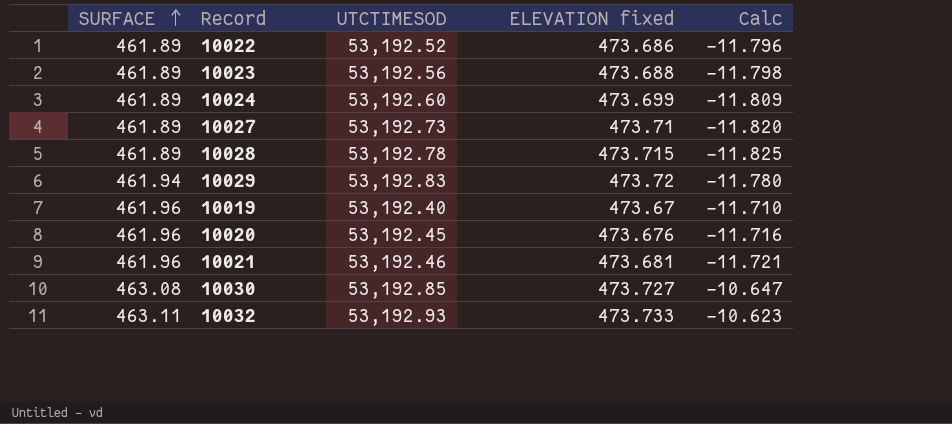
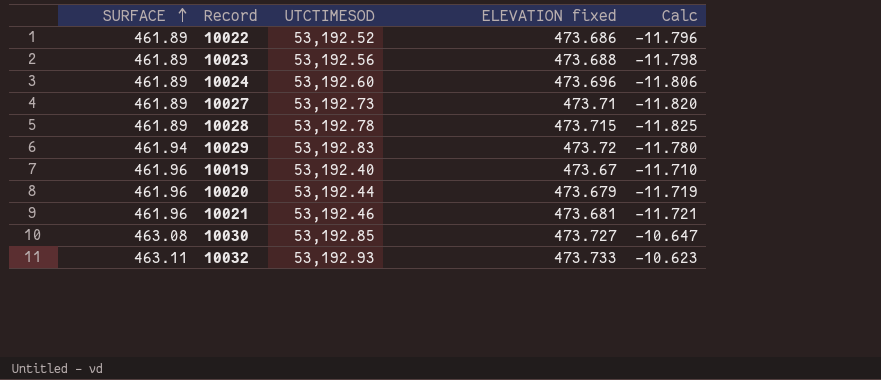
10024 | ELEVATION fixed: 473.699 -> 473.696
10024 | Calc: -11.809 -> -11.806
10020 | UTCTIMESOD: 53,192.45 -> 53,192.44
10020 | ELEVATION fixed: 473.676 -> 473.679
10020 | Calc: -11.716 -> -11.719

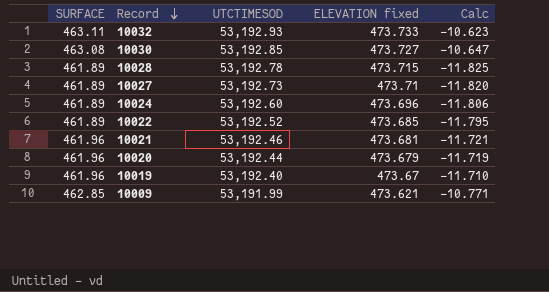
row order: SURFACE ascending -> Record descending
row 10023: 461.89 | 53,192.56 | 473.688 | -11.798 -> none
row 10029: 461.94 | 53,192.83 | 473.72 | -11.780 -> none
10022 | ELEVATION fixed: 473.686 -> 473.685
10022 | Calc: -11.796 -> -11.795
row 10009: none -> 462.85 | 53,191.99 | 473.621 | -10.771

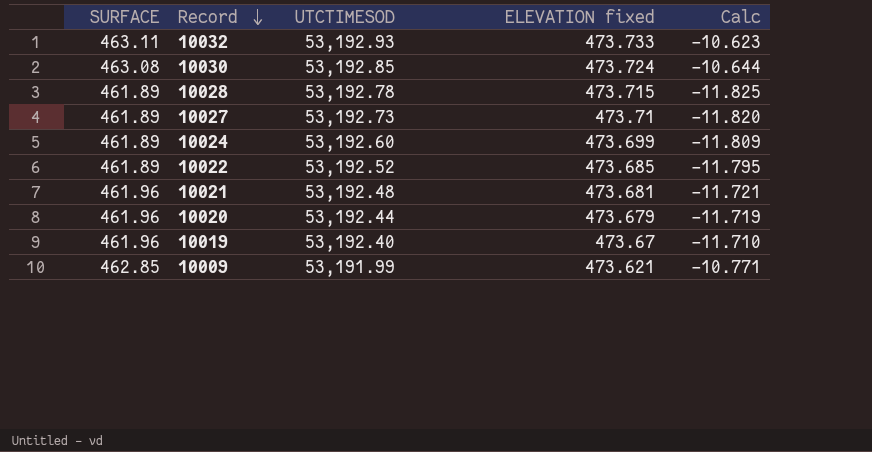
10030 | ELEVATION fixed: 473.727 -> 473.724
10030 | Calc: -10.647 -> -10.644
10024 | ELEVATION fixed: 473.696 -> 473.699
10024 | Calc: -11.806 -> -11.809
10021 | UTCTIMESOD: 53,192.46 -> 53,192.48

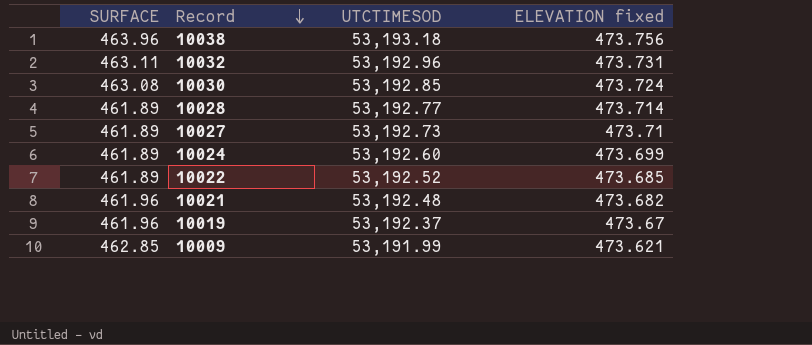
column Calc | formula: [SURFACE] - [ELEVATION fixed] -> none
row 10020: 461.96 | 53,192.44 | 473.679 | -11.719 -> none
row 10038: none -> 463.96 | 53,193.18 | 473.756
10032 | UTCTIMESOD: 53,192.93 -> 53,192.96
10032 | ELEVATION fixed: 473.733 -> 473.731
10028 | UTCTIMESOD: 53,192.78 -> 53,192.77
10028 | ELEVATION fixed: 473.715 -> 473.714
10021 | ELEVATION fixed: 473.681 -> 473.682
10019 | UTCTIMESOD: 53,192.40 -> 53,192.37

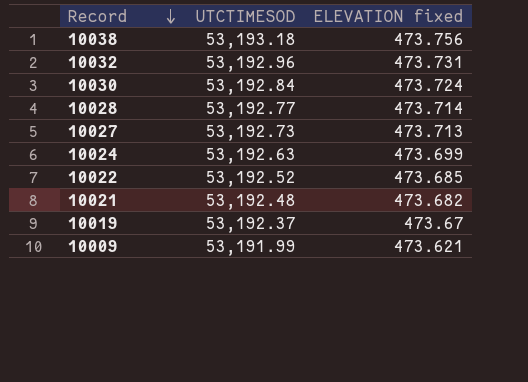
column SURFACE | position: 1 -> none
10030 | UTCTIMESOD: 53,192.85 -> 53,192.84
10027 | ELEVATION fixed: 473.71 -> 473.713
10024 | UTCTIMESOD: 53,192.60 -> 53,192.63

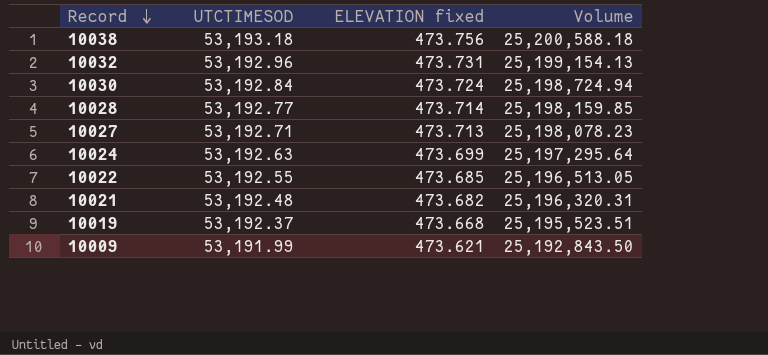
column Volume | formula: none -> [UTCTIMESOD] * [ELEVATION fixed]
10027 | UTCTIMESOD: 53,192.73 -> 53,192.71
10022 | UTCTIMESOD: 53,192.52 -> 53,192.55
10019 | ELEVATION fixed: 473.67 -> 473.668

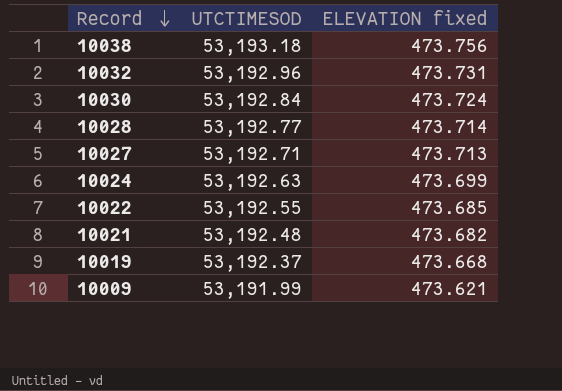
column Volume | formula: [UTCTIMESOD] * [ELEVATION fixed] -> none

